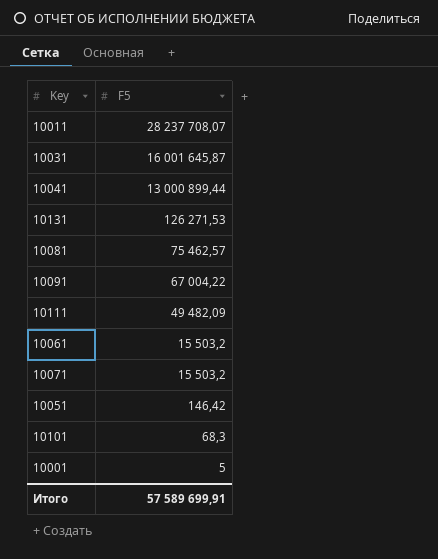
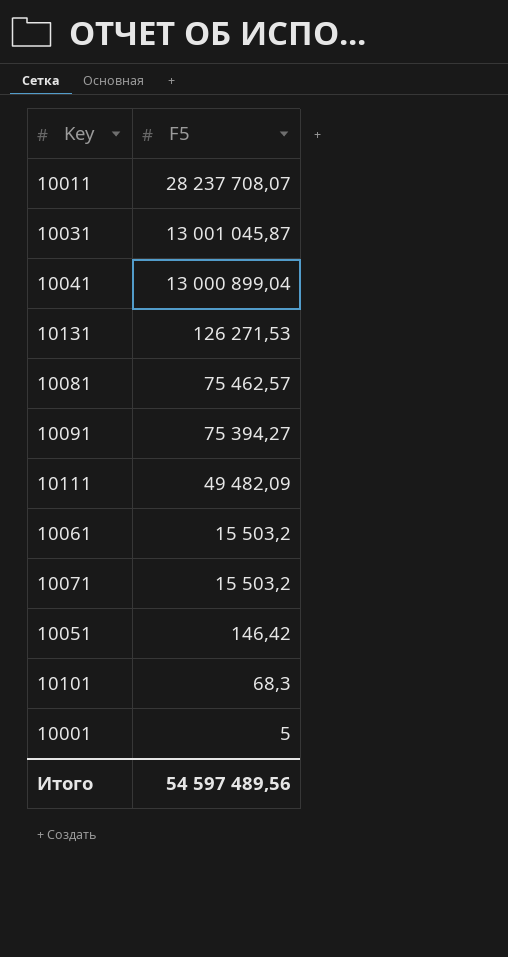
10031 | F5: 16 001 645,87 -> 13 001 045,87
10041 | F5: 13 000 899,44 -> 13 000 899,04
10091 | F5: 67 004,22 -> 75 394,27
Итого | F5: 57 589 699,91 -> 54 597 489,56

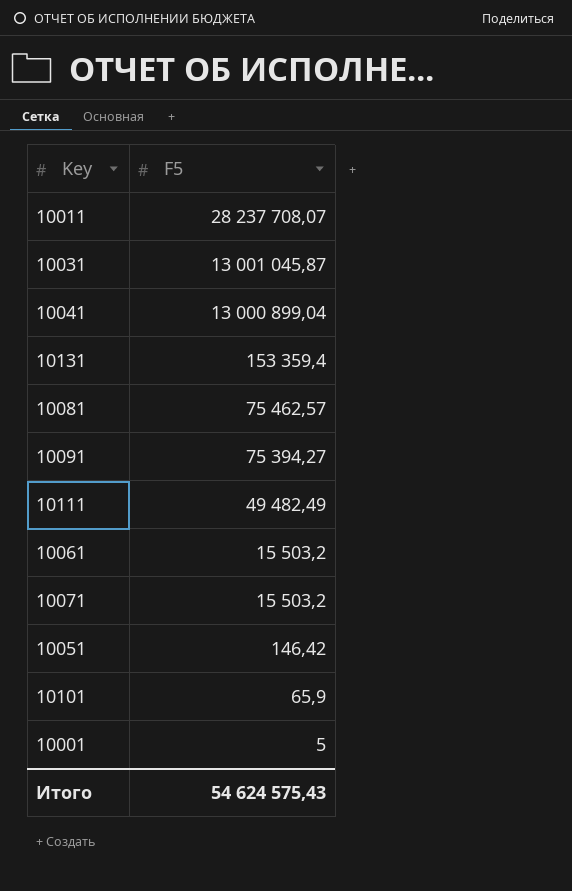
10131 | F5: 126 271,53 -> 153 359,4
10111 | F5: 49 482,09 -> 49 482,49
10101 | F5: 68,3 -> 65,9
Итого | F5: 54 597 489,56 -> 54 624 575,43

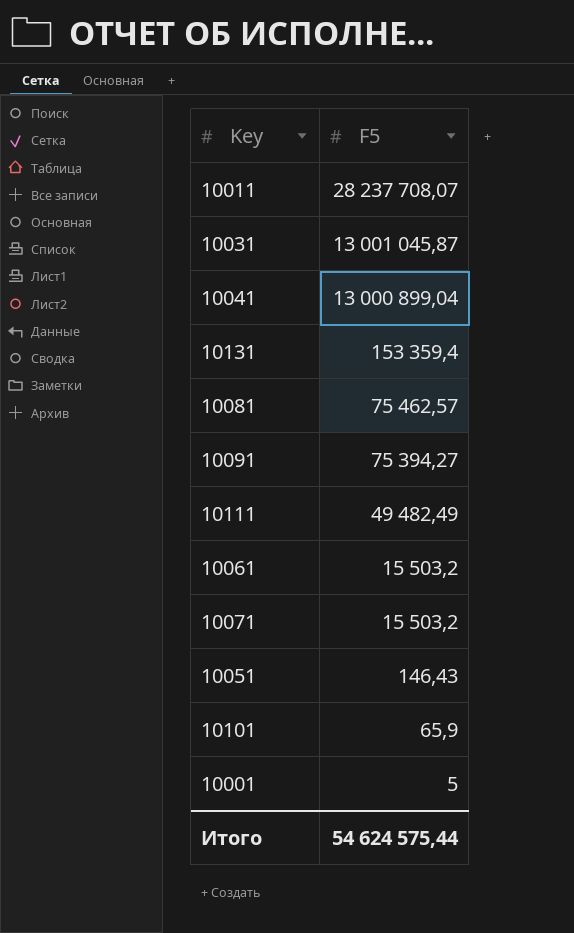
10051 | F5: 146,42 -> 146,43
Итого | F5: 54 624 575,43 -> 54 624 575,44

